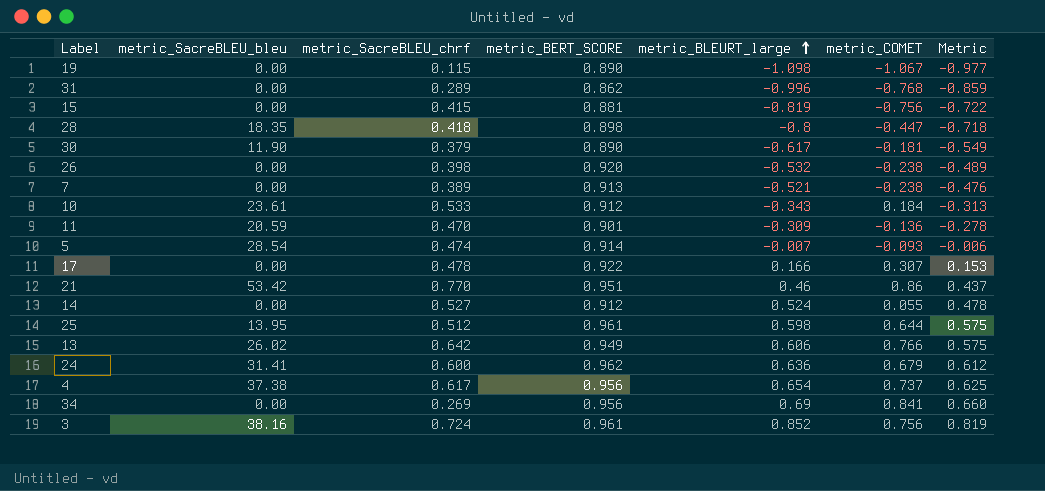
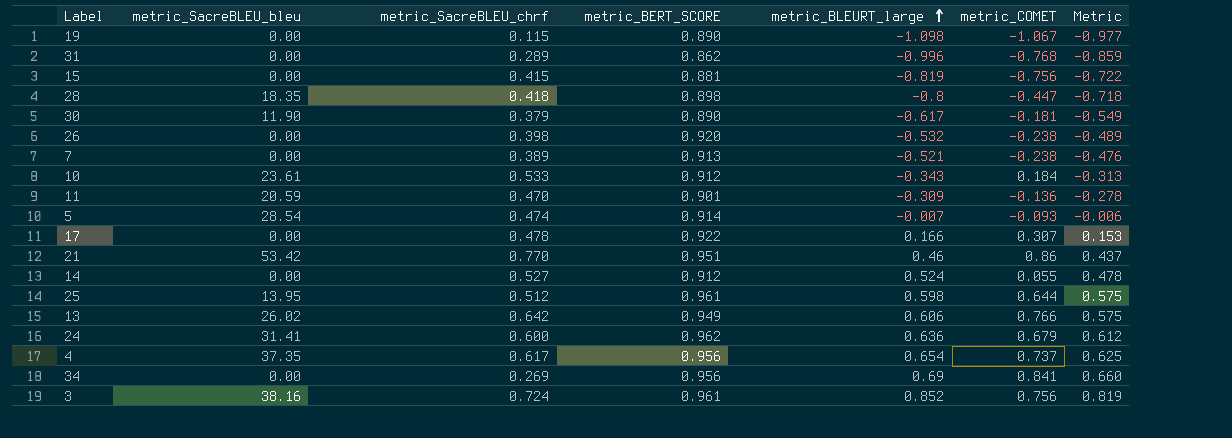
4 | metric_SacreBLEU_bleu: 37.38 -> 37.35

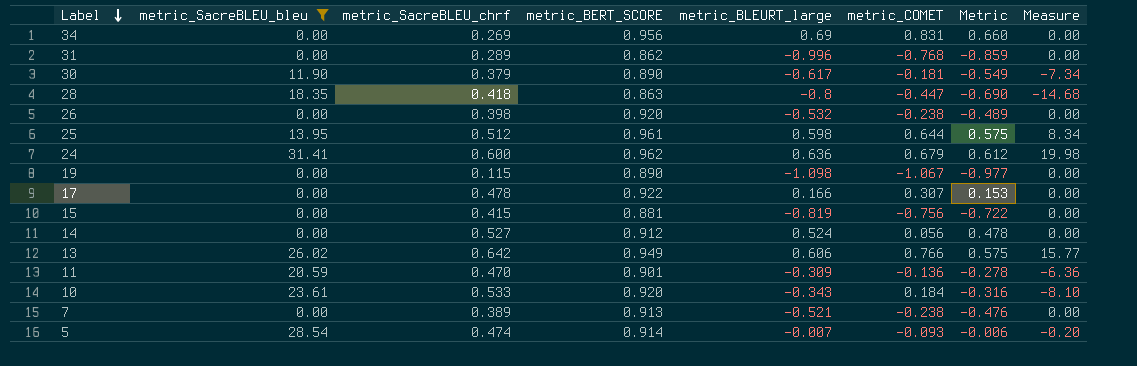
filter: none -> metric_SacreBLEU_bleu <= 31.41
row order: metric_BLEURT_large ascending -> Label descending
column Measure | formula: none -> [metric_SacreBLEU_bleu] * [metric_BLEURT_large]
34 | metric_COMET: 0.841 -> 0.831
28 | metric_BERT_SCORE: 0.898 -> 0.863
28 | Metric: -0.718 -> -0.690
14 | metric_COMET: 0.055 -> 0.056
10 | metric_BERT_SCORE: 0.912 -> 0.920
10 | Metric: -0.313 -> -0.316

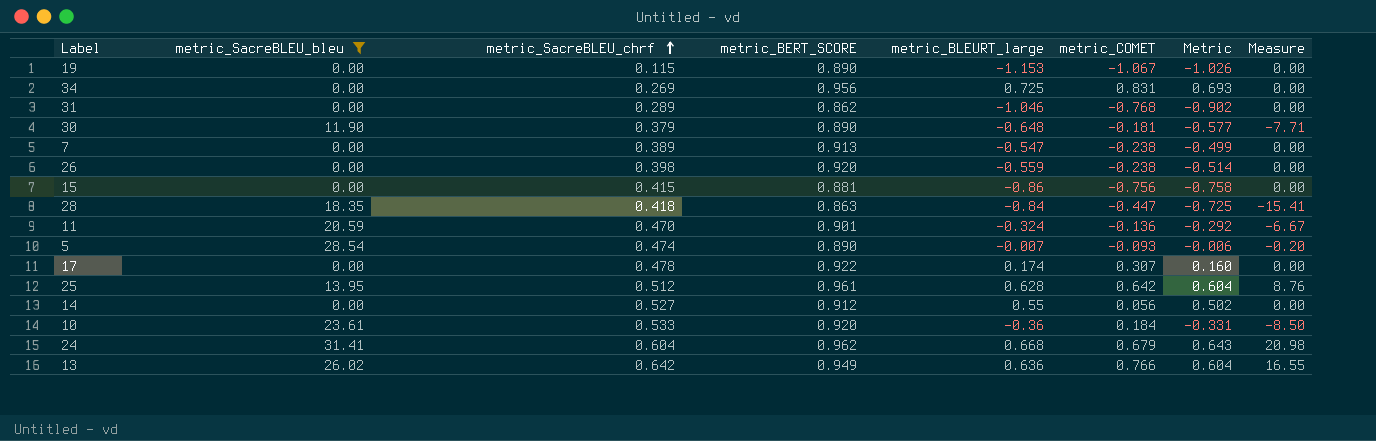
row order: Label descending -> metric_SacreBLEU_chrf ascending
19 | metric_BLEURT_large: -1.098 -> -1.153
19 | Metric: -0.977 -> -1.026
34 | metric_BLEURT_large: 0.69 -> 0.725
34 | Metric: 0.660 -> 0.693
31 | metric_BLEURT_large: -0.996 -> -1.046
31 | Metric: -0.859 -> -0.902
30 | metric_BLEURT_large: -0.617 -> -0.648
30 | Metric: -0.549 -> -0.577
30 | Measure: -7.34 -> -7.71
7 | metric_BLEURT_large: -0.521 -> -0.547
7 | Metric: -0.476 -> -0.499
26 | metric_BLEURT_large: -0.532 -> -0.559
26 | Metric: -0.489 -> -0.514
15 | metric_BLEURT_large: -0.819 -> -0.86
15 | Metric: -0.722 -> -0.758
28 | metric_BLEURT_large: -0.8 -> -0.84
28 | Metric: -0.690 -> -0.725
28 | Measure: -14.68 -> -15.41
11 | metric_BLEURT_large: -0.309 -> -0.324
11 | Metric: -0.278 -> -0.292
11 | Measure: -6.36 -> -6.67
5 | metric_BERT_SCORE: 0.914 -> 0.890
17 | metric_BLEURT_large: 0.166 -> 0.174
17 | Metric: 0.153 -> 0.160
25 | metric_BLEURT_large: 0.598 -> 0.628
25 | metric_COMET: 0.644 -> 0.642
25 | Metric: 0.575 -> 0.604
25 | Measure: 8.34 -> 8.76
14 | metric_BLEURT_large: 0.524 -> 0.55
14 | Metric: 0.478 -> 0.502
10 | metric_BLEURT_large: -0.343 -> -0.36
10 | Metric: -0.316 -> -0.331
10 | Measure: -8.10 -> -8.50
24 | metric_SacreBLEU_chrf: 0.600 -> 0.604
24 | metric_BLEURT_large: 0.636 -> 0.668
24 | Metric: 0.612 -> 0.643
24 | Measure: 19.98 -> 20.98
13 | metric_BLEURT_large: 0.606 -> 0.636
13 | Metric: 0.575 -> 0.604
13 | Measure: 15.77 -> 16.55

